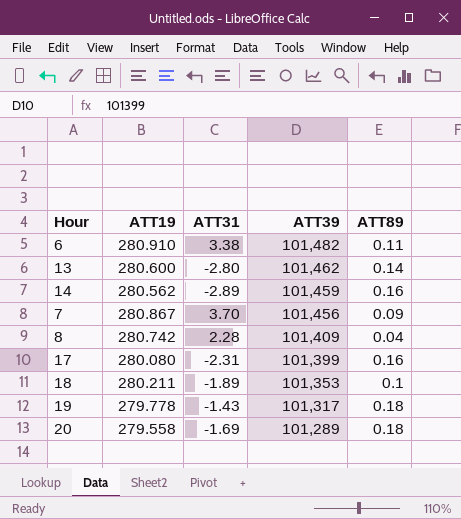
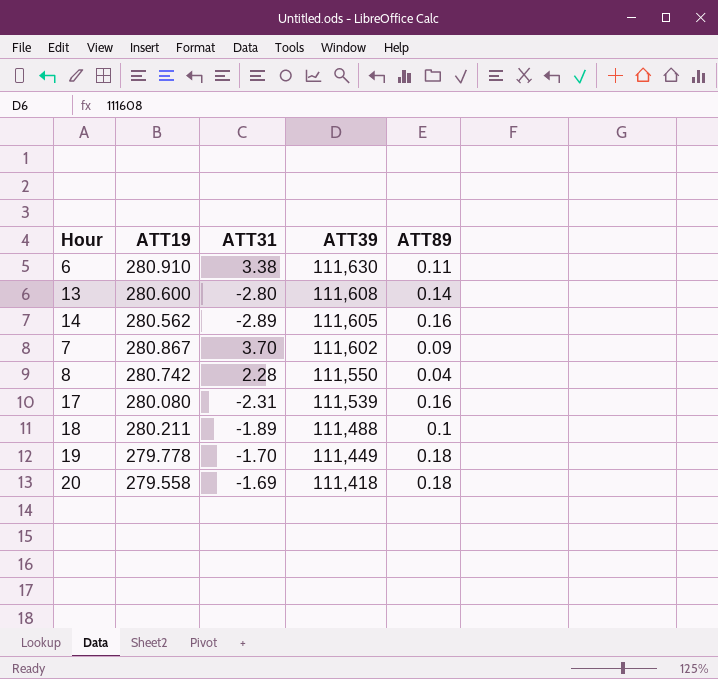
6 | ATT39: 101,482 -> 111,630
13 | ATT39: 101,462 -> 111,608
14 | ATT39: 101,459 -> 111,605
7 | ATT39: 101,456 -> 111,602
8 | ATT39: 101,409 -> 111,550
17 | ATT39: 101,399 -> 111,539
18 | ATT39: 101,353 -> 111,488
19 | ATT31: -1.43 -> -1.70
19 | ATT39: 101,317 -> 111,449
20 | ATT39: 101,289 -> 111,418

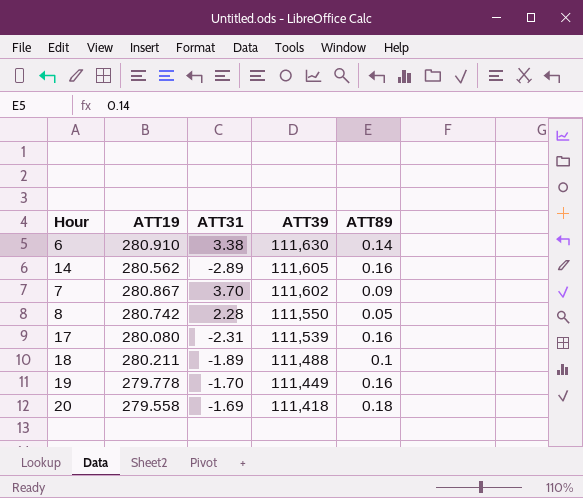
row 13: 280.600 | -2.80 | 111,608 | 0.14 -> none
6 | ATT89: 0.11 -> 0.14
8 | ATT89: 0.04 -> 0.05
19 | ATT89: 0.18 -> 0.16

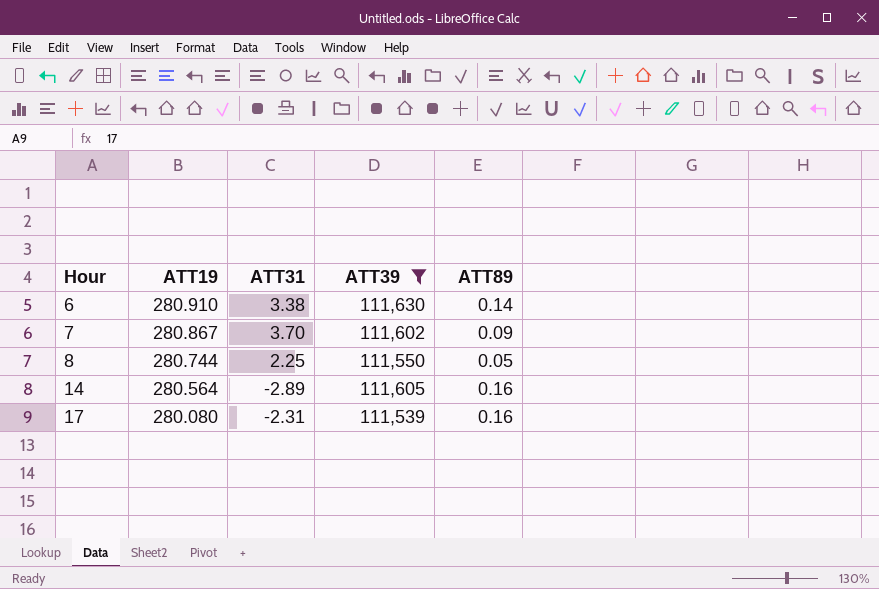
filter: none -> ATT39 >= 111,539
row order: ATT39 descending -> Hour ascending
8 | ATT19: 280.742 -> 280.744
8 | ATT31: 2.28 -> 2.25
14 | ATT19: 280.562 -> 280.564

